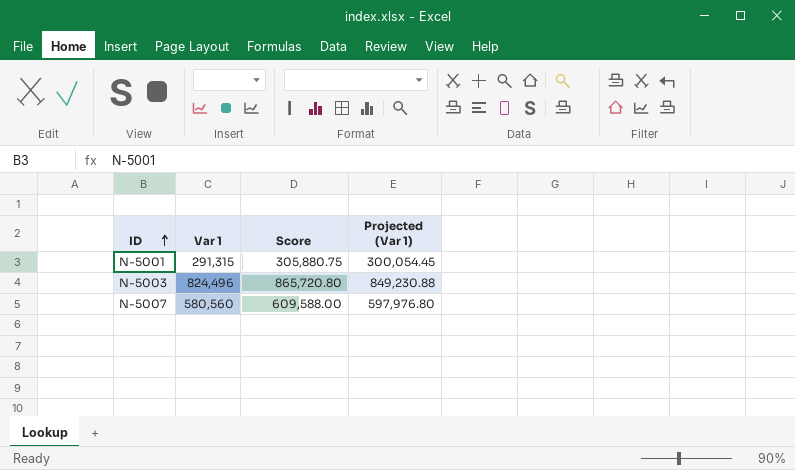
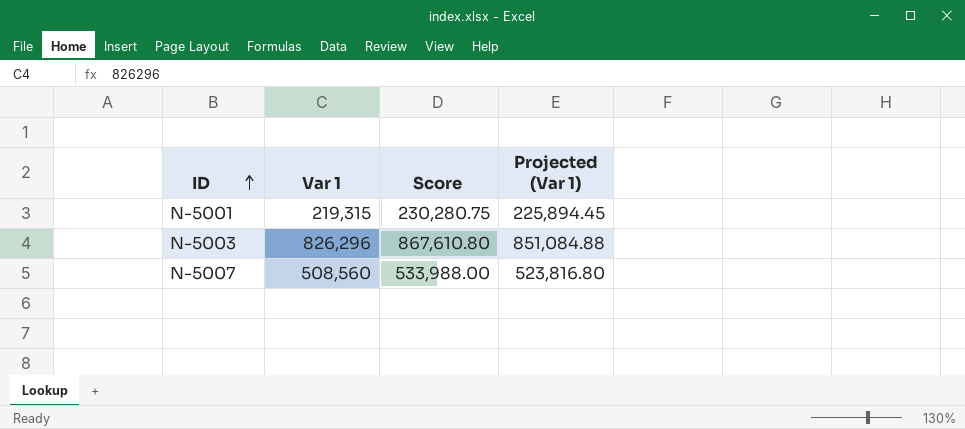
N-5001 | Var 1: 291,315 -> 219,315
N-5001 | Score: 305,880.75 -> 230,280.75
N-5001 | Projected (Var 1): 300,054.45 -> 225,894.45
N-5003 | Var 1: 824,496 -> 826,296
N-5003 | Score: 865,720.80 -> 867,610.80
N-5003 | Projected (Var 1): 849,230.88 -> 851,084.88
N-5007 | Var 1: 580,560 -> 508,560
N-5007 | Score: 609,588.00 -> 533,988.00
N-5007 | Projected (Var 1): 597,976.80 -> 523,816.80

